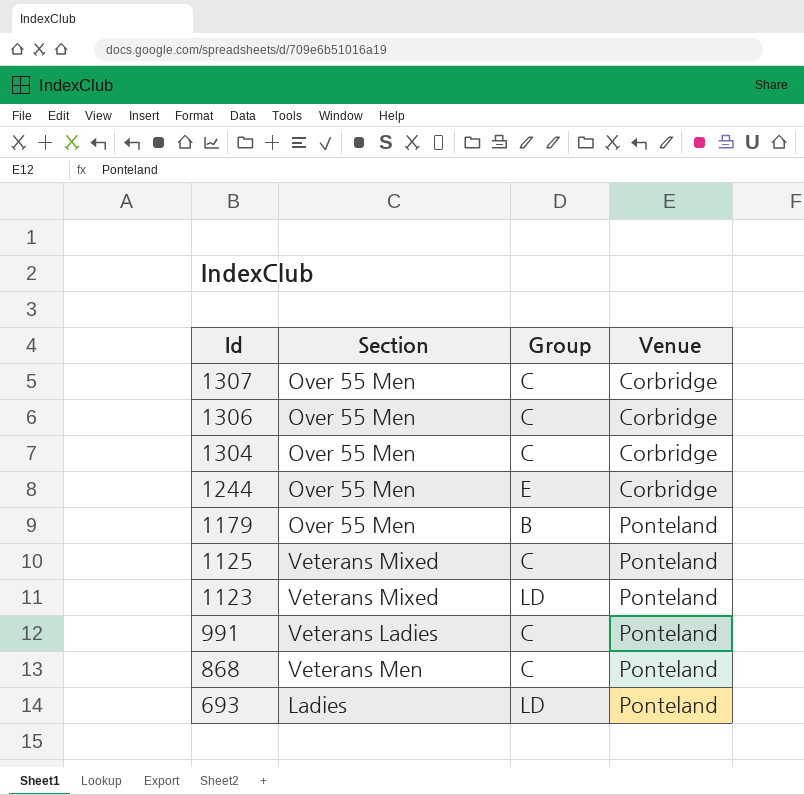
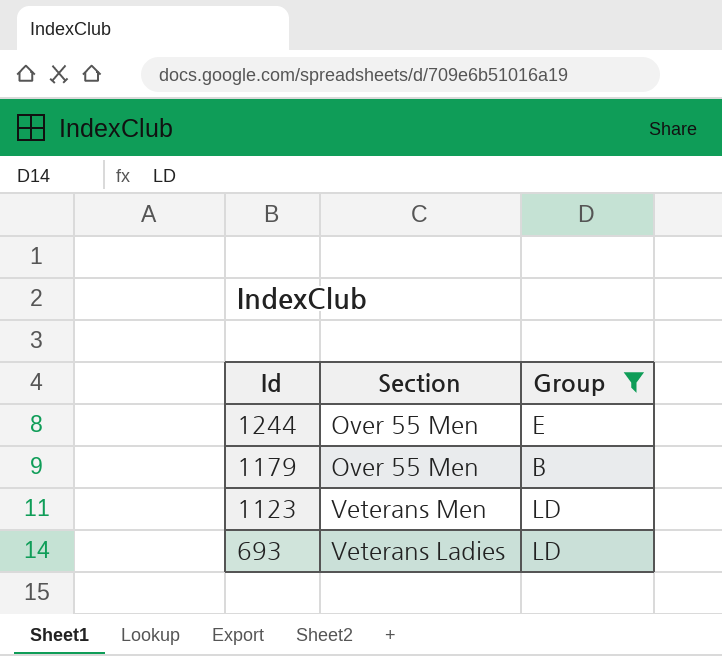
filter: none -> Group != C
column Venue | position: 4 -> none
1123 | Section: Veterans Mixed -> Veterans Men
693 | Section: Ladies -> Veterans Ladies

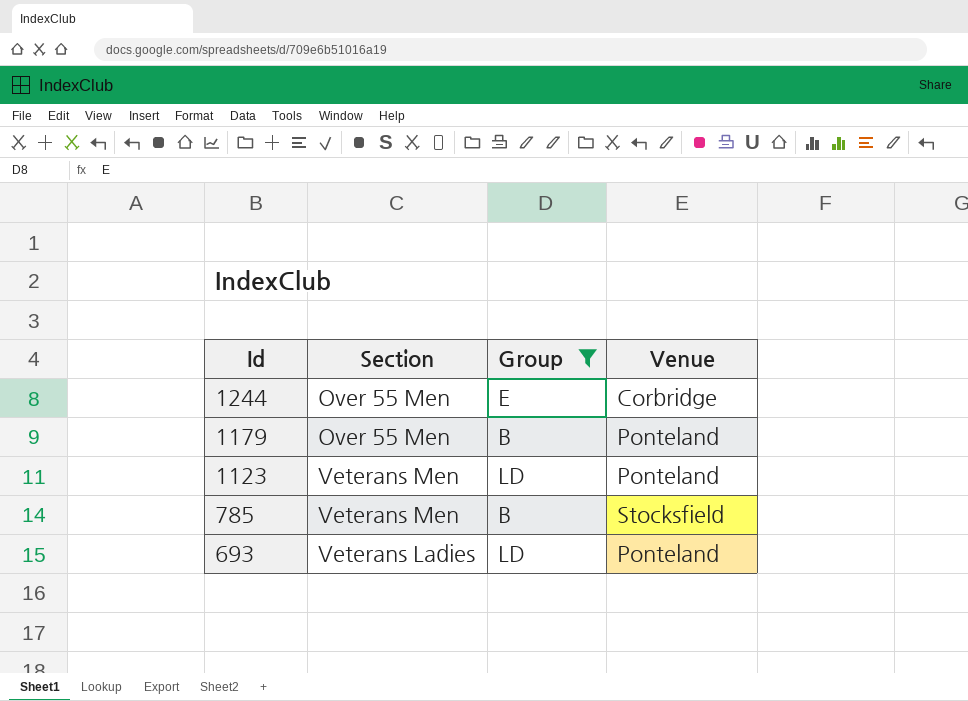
column Venue | position: none -> 4
row 785: none -> Veterans Men | B | Stocksfield

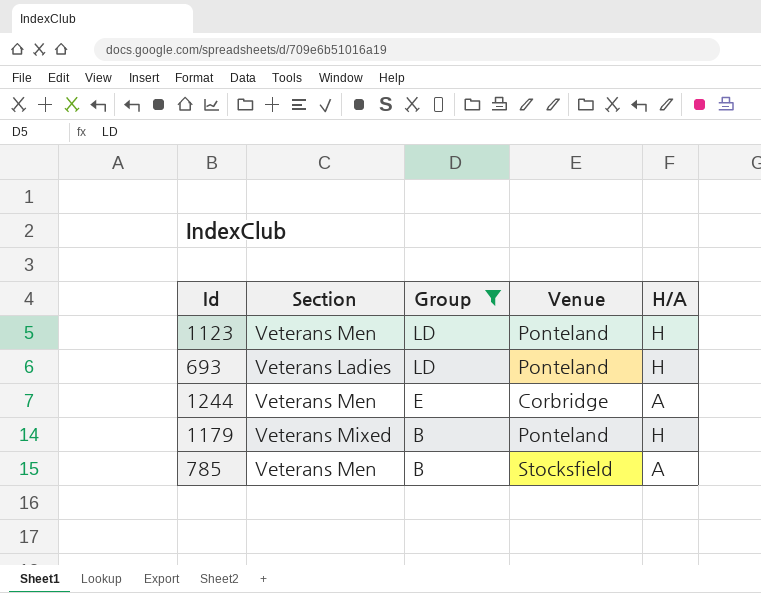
row order: Id descending -> Group descending
column H/A | position: none -> 5
1244 | Section: Over 55 Men -> Veterans Men
1179 | Section: Over 55 Men -> Veterans Mixed

